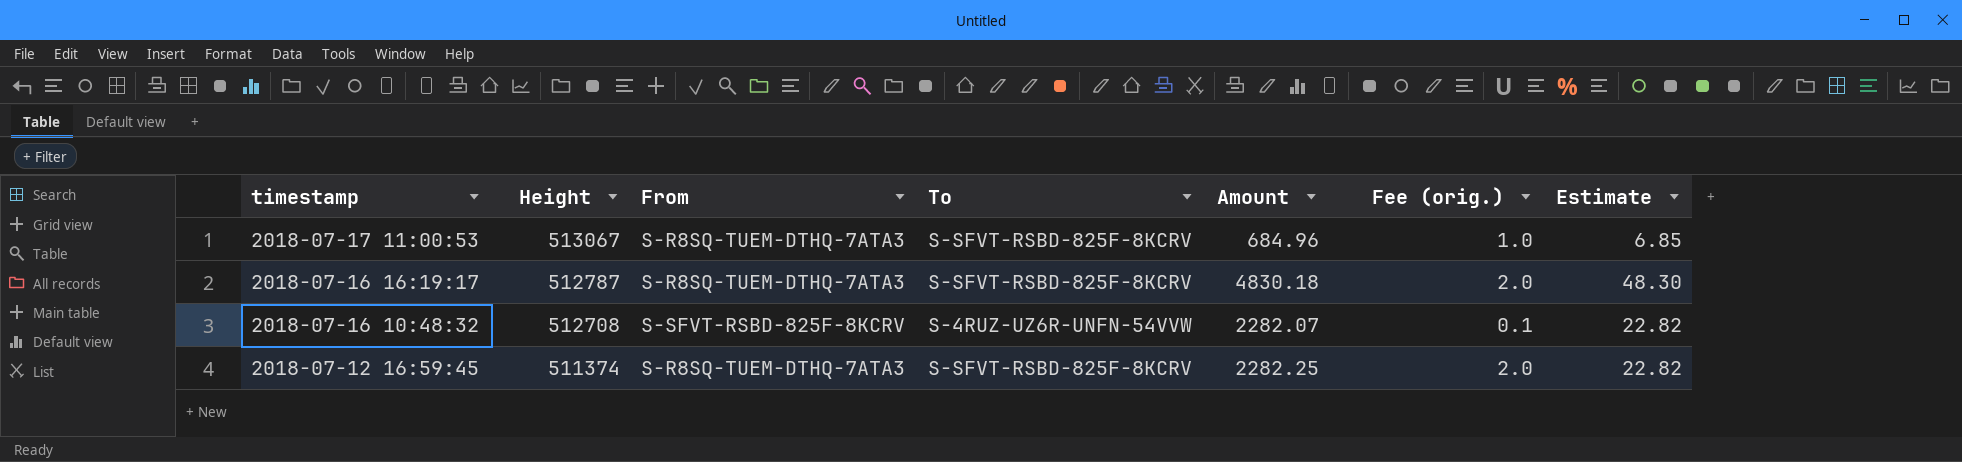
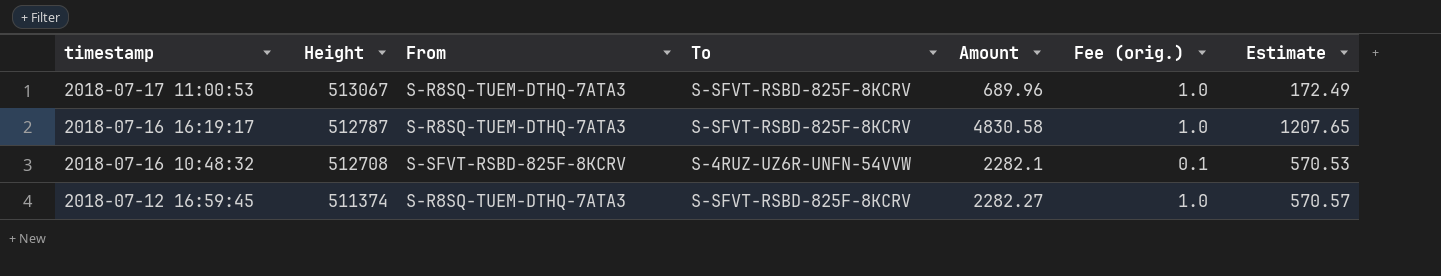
column Estimate | formula: [Amount] * 0.01 -> [Amount] * 0.25
2018-07-17 11:00:53 | Amount: 684.96 -> 689.96
2018-07-16 16:19:17 | Amount: 4830.18 -> 4830.58
2018-07-16 16:19:17 | Fee (orig.): 2.0 -> 1.0
2018-07-16 10:48:32 | Amount: 2282.07 -> 2282.1
2018-07-12 16:59:45 | Amount: 2282.25 -> 2282.27
2018-07-12 16:59:45 | Fee (orig.): 2.0 -> 1.0

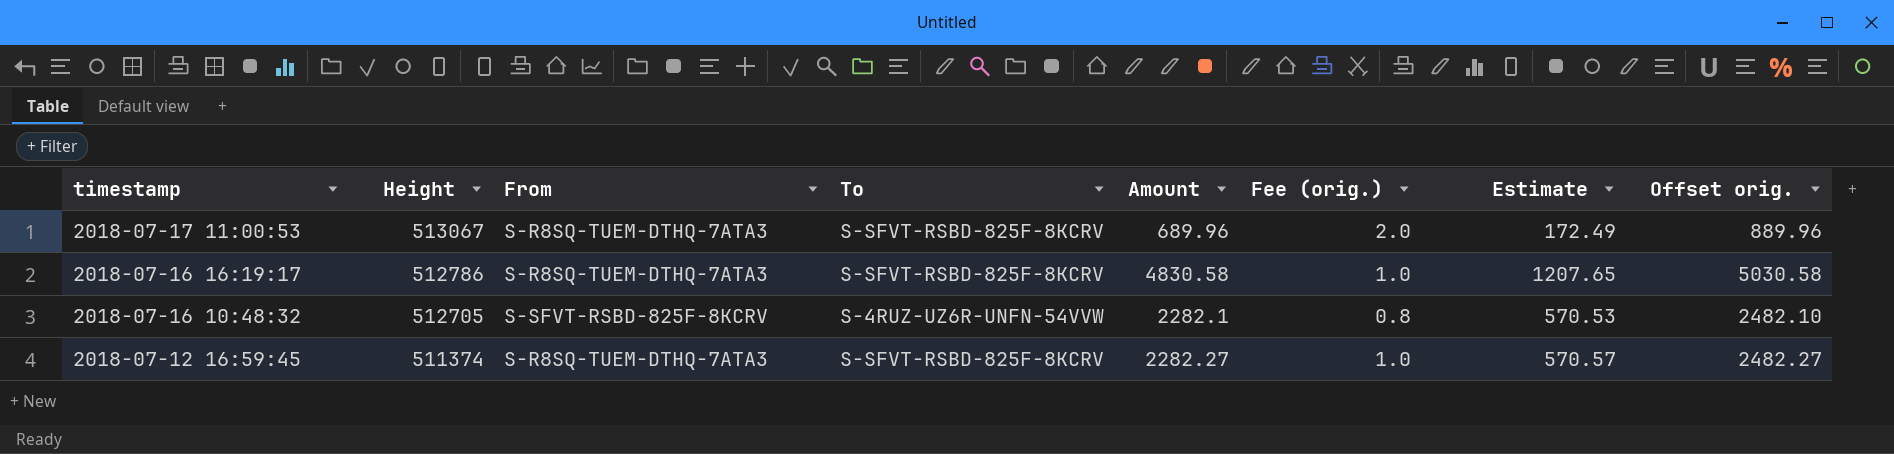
column Offset orig. | formula: none -> [Amount] + 200
2018-07-17 11:00:53 | Fee (orig.): 1.0 -> 2.0
2018-07-16 16:19:17 | Height: 512787 -> 512786
2018-07-16 10:48:32 | Height: 512708 -> 512705
2018-07-16 10:48:32 | Fee (orig.): 0.1 -> 0.8

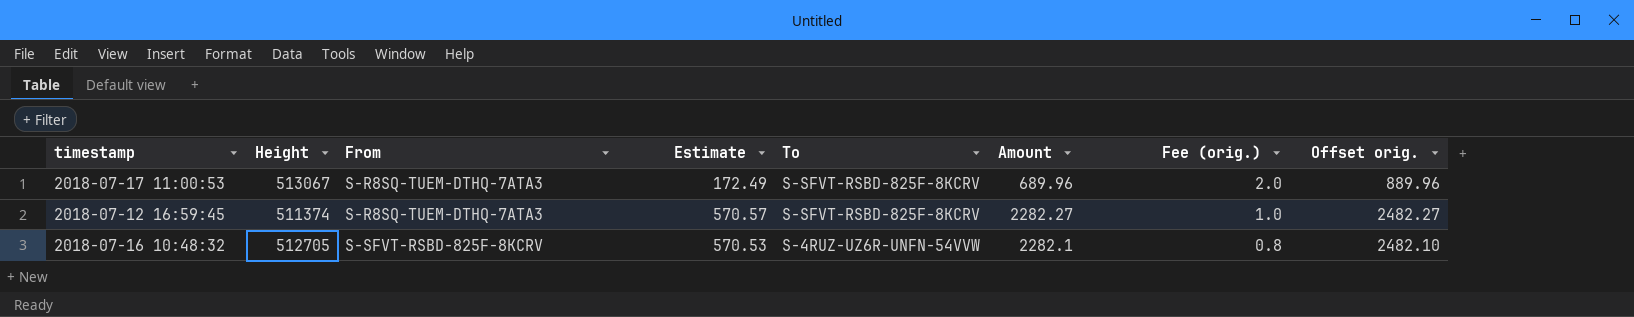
row order: timestamp descending -> From ascending
column Estimate | position: 7 -> 4
row 2018-07-16 16:19:17: 512786 | S-R8SQ-TUEM-DTHQ-7ATA3 | S-SFVT-RSBD-825F-8KCRV | 4830.58 | 1.0 | 1207.65 | 5030.58 -> none

